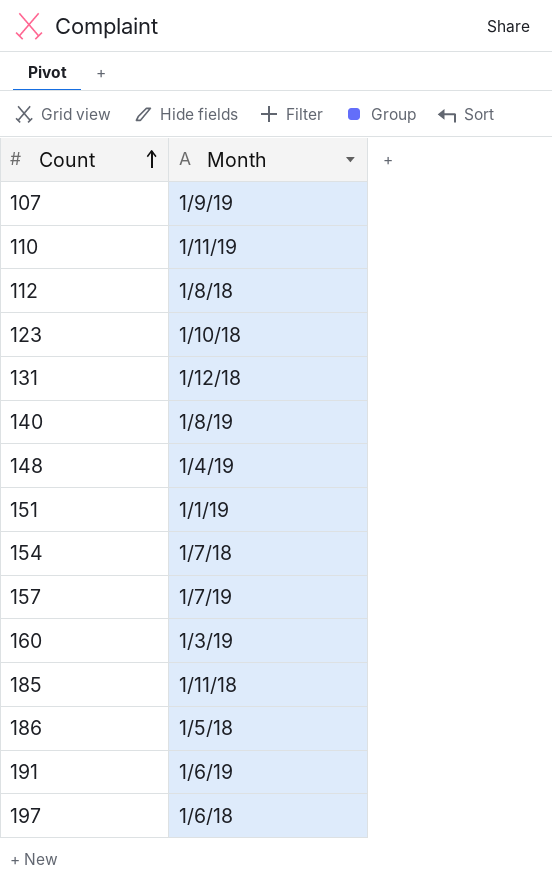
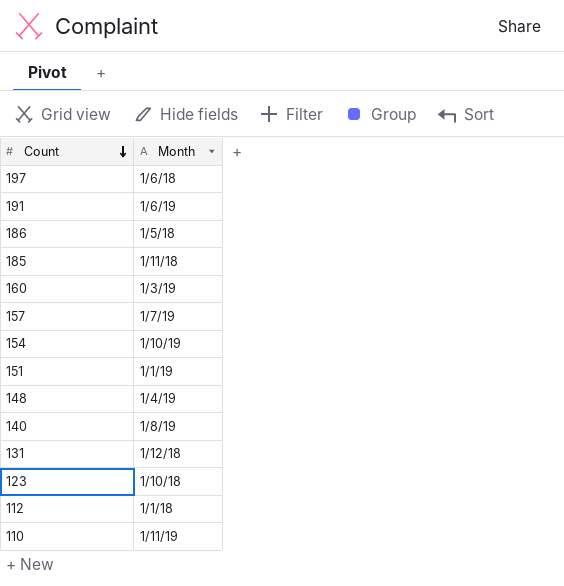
row order: Count ascending -> Count descending
row 107: 1/9/19 -> none
154 | Month: 1/7/18 -> 1/10/19
112 | Month: 1/8/18 -> 1/1/18

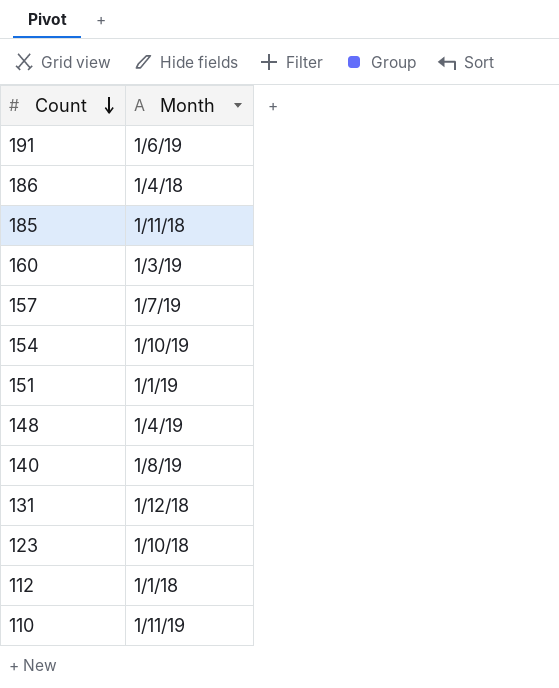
row 197: 1/6/18 -> none
186 | Month: 1/5/18 -> 1/4/18

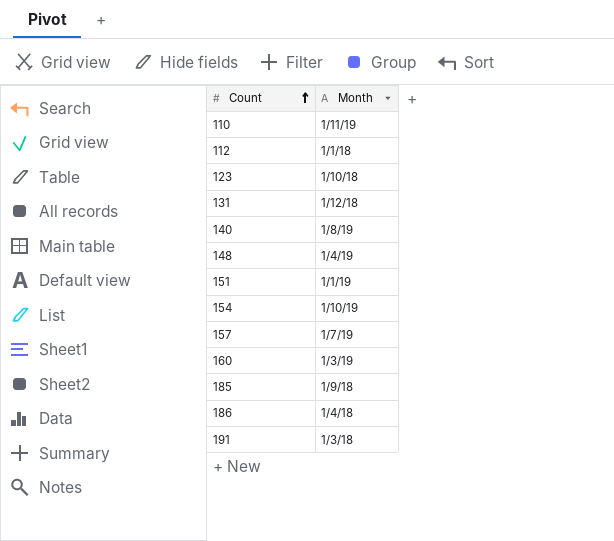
row order: Count descending -> Count ascending
185 | Month: 1/11/18 -> 1/9/18
191 | Month: 1/6/19 -> 1/3/18

